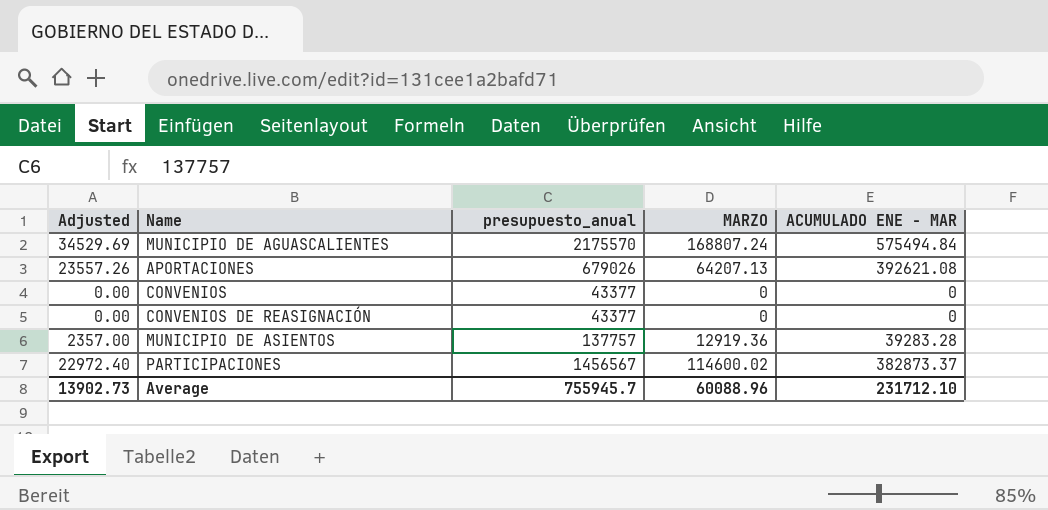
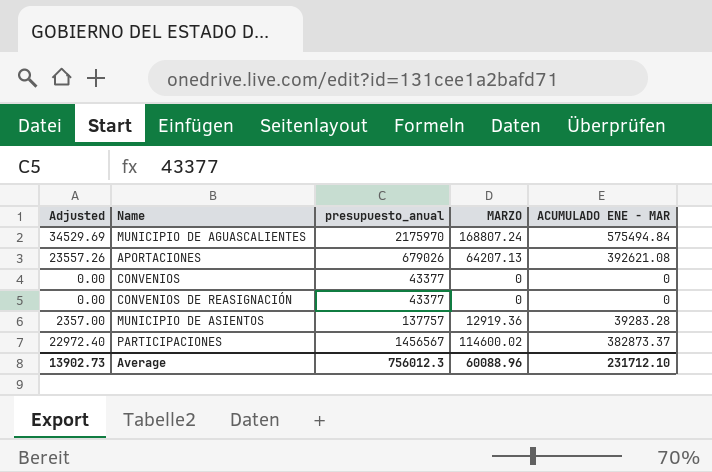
MUNICIPIO DE AGUASCALIENTES | presupuesto_anual: 2175570 -> 2175970
Average | presupuesto_anual: 755945.7 -> 756012.3

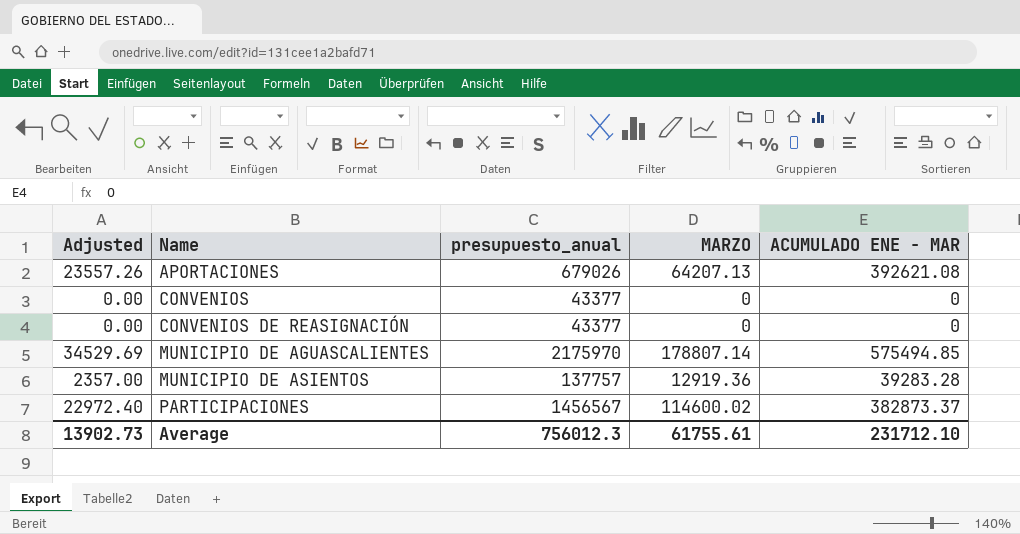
row order: none -> Name ascending
MUNICIPIO DE AGUASCALIENTES | MARZO: 168807.24 -> 178807.14
MUNICIPIO DE AGUASCALIENTES | ACUMULADO ENE - MAR: 575494.84 -> 575494.85
Average | MARZO: 60088.96 -> 61755.61

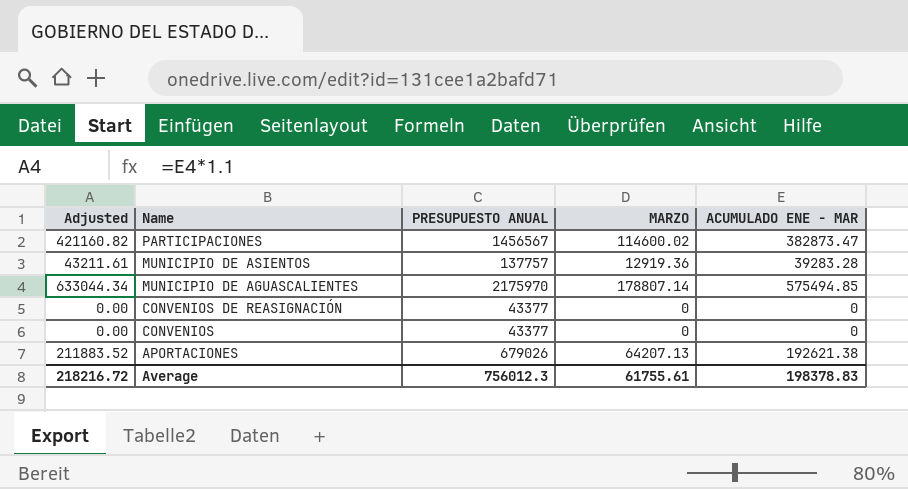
row order: Name ascending -> Name descending
column Adjusted | formula: [ACUMULADO ENE - MAR] * 0.06 -> [ACUMULADO ENE - MAR] * 1.1
column name: presupuesto_anual -> PRESUPUESTO ANUAL
PARTICIPACIONES | ACUMULADO ENE - MAR: 382873.37 -> 382873.47
APORTACIONES | ACUMULADO ENE - MAR: 392621.08 -> 192621.38
Average | Adjusted: 13902.73 -> 218216.72
Average | ACUMULADO ENE - MAR: 231712.10 -> 198378.83

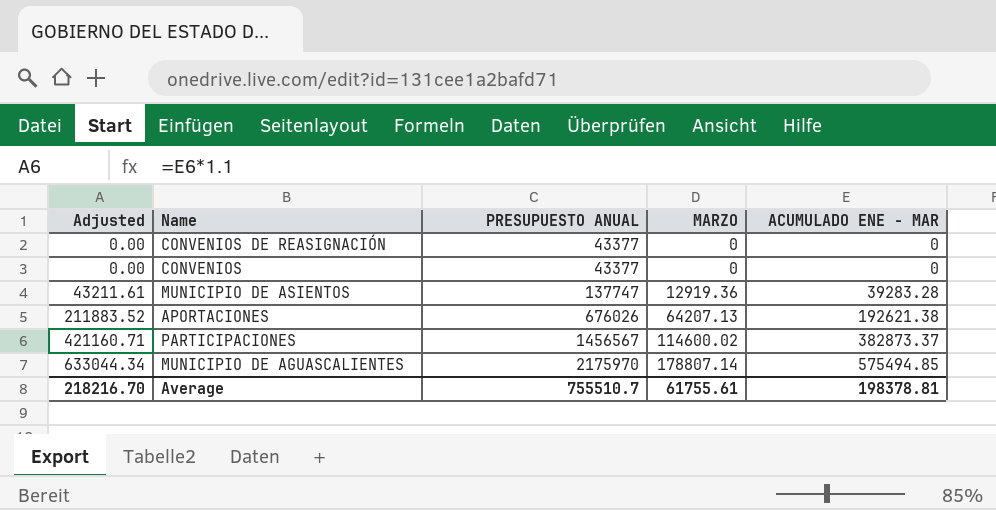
row order: Name descending -> Adjusted ascending
MUNICIPIO DE ASIENTOS | PRESUPUESTO ANUAL: 137757 -> 137747
APORTACIONES | PRESUPUESTO ANUAL: 679026 -> 676026
PARTICIPACIONES | Adjusted: 421160.82 -> 421160.71
PARTICIPACIONES | ACUMULADO ENE - MAR: 382873.47 -> 382873.37
Average | Adjusted: 218216.72 -> 218216.70
Average | PRESUPUESTO ANUAL: 756012.3 -> 755510.7
Average | ACUMULADO ENE - MAR: 198378.83 -> 198378.81

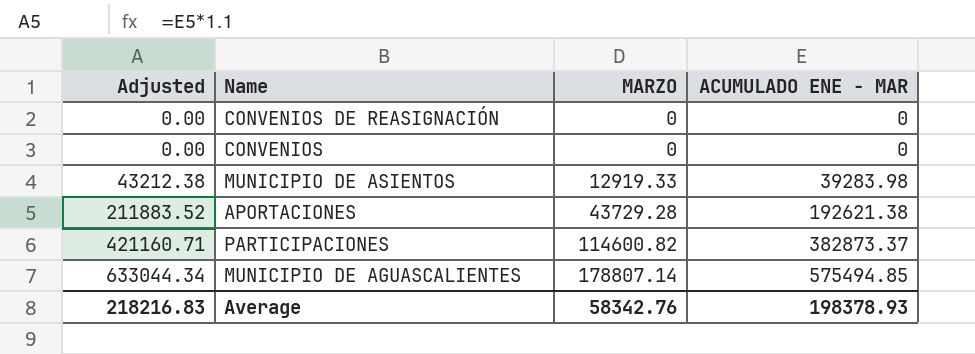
column PRESUPUESTO ANUAL | position: 3 -> none
MUNICIPIO DE ASIENTOS | Adjusted: 43211.61 -> 43212.38
MUNICIPIO DE ASIENTOS | MARZO: 12919.36 -> 12919.33
MUNICIPIO DE ASIENTOS | ACUMULADO ENE - MAR: 39283.28 -> 39283.98
APORTACIONES | MARZO: 64207.13 -> 43729.28
PARTICIPACIONES | MARZO: 114600.02 -> 114600.82
Average | Adjusted: 218216.70 -> 218216.83
Average | MARZO: 61755.61 -> 58342.76
Average | ACUMULADO ENE - MAR: 198378.81 -> 198378.93

